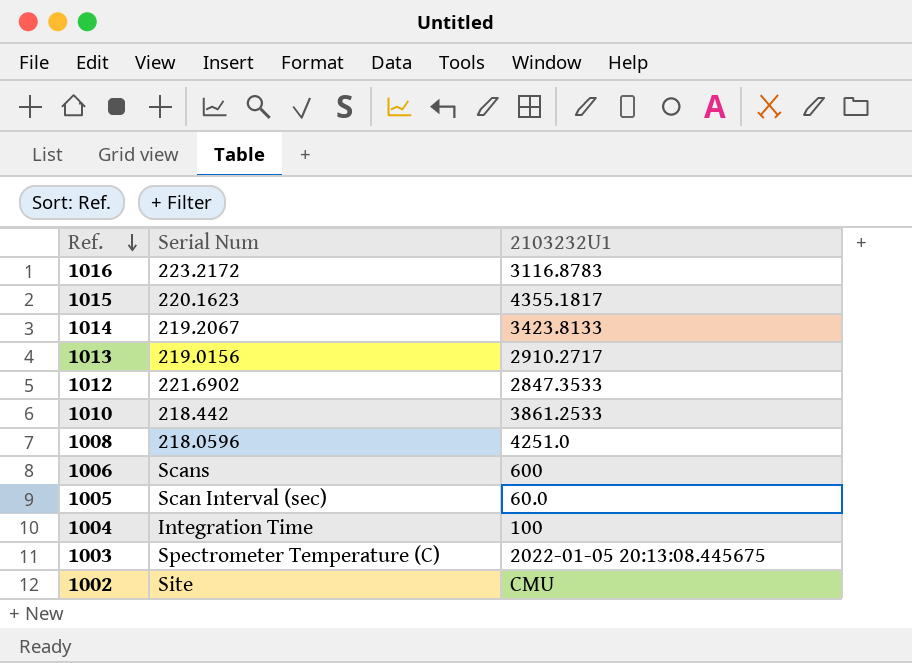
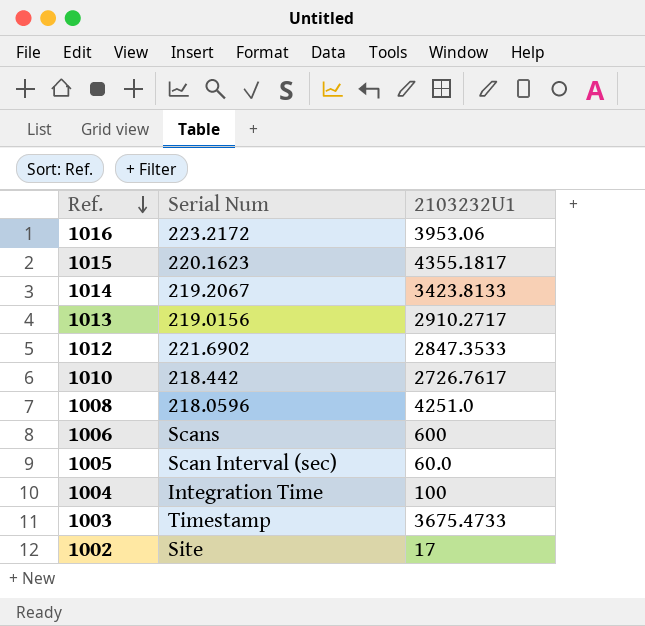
1016 | 2103232U1: 3116.8783 -> 3953.06
1010 | 2103232U1: 3861.2533 -> 2726.7617
1003 | Serial Num: Spectrometer Temperature (C) -> Timestamp
1003 | 2103232U1: 2022-01-05 20:13:08.445675 -> 3675.4733
1002 | 2103232U1: CMU -> 17

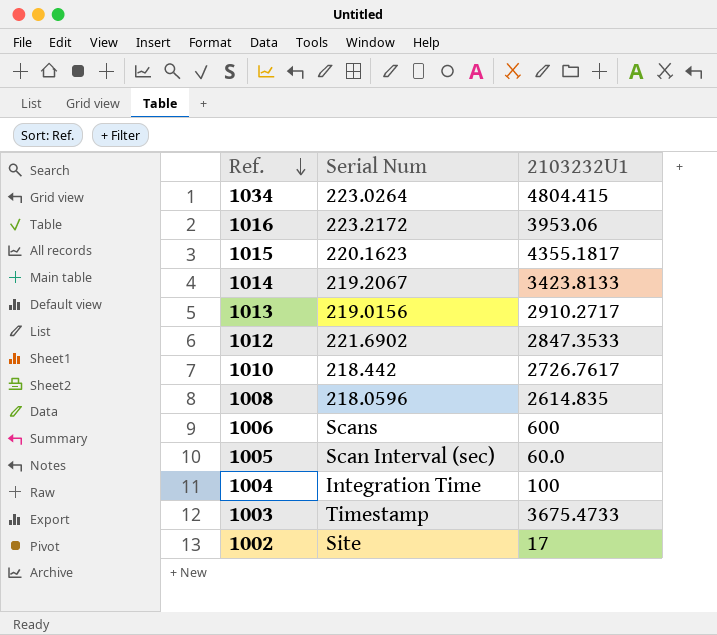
row 1034: none -> 223.0264 | 4804.415
1008 | 2103232U1: 4251.0 -> 2614.835

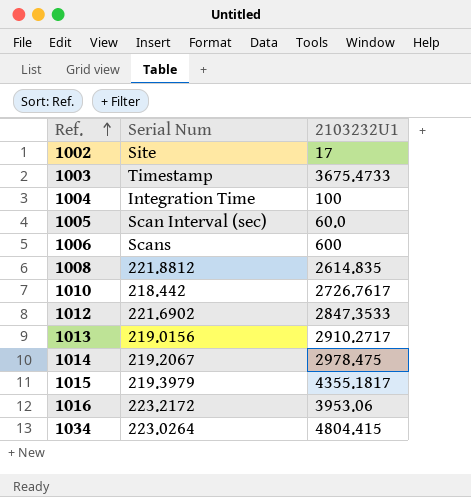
row order: Ref. descending -> Ref. ascending
1008 | Serial Num: 218.0596 -> 221.8812
1014 | 2103232U1: 3423.8133 -> 2978.475
1015 | Serial Num: 220.1623 -> 219.3979

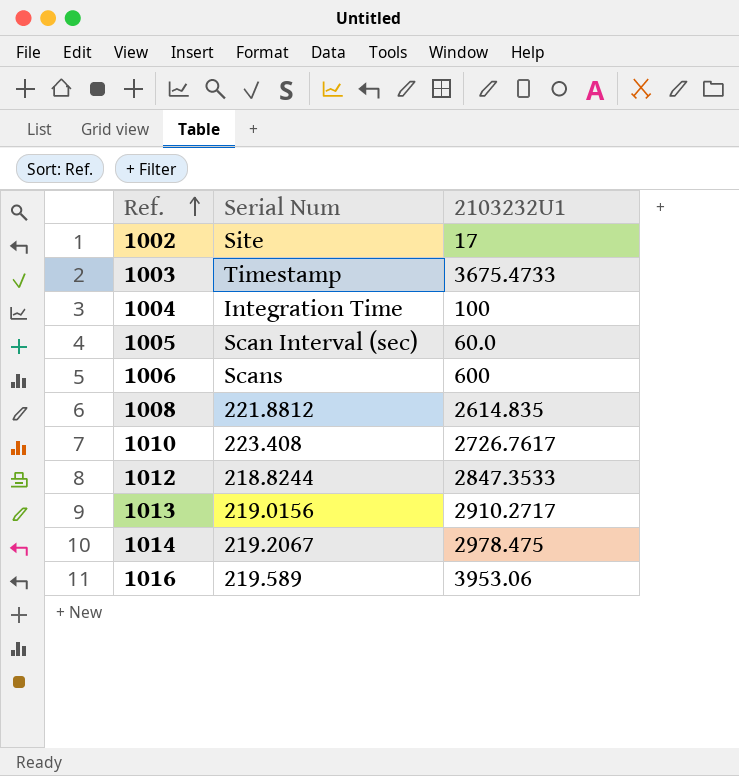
row 1015: 219.3979 | 4355.1817 -> none
row 1034: 223.0264 | 4804.415 -> none
1010 | Serial Num: 218.442 -> 223.408
1012 | Serial Num: 221.6902 -> 218.8244
1016 | Serial Num: 223.2172 -> 219.589

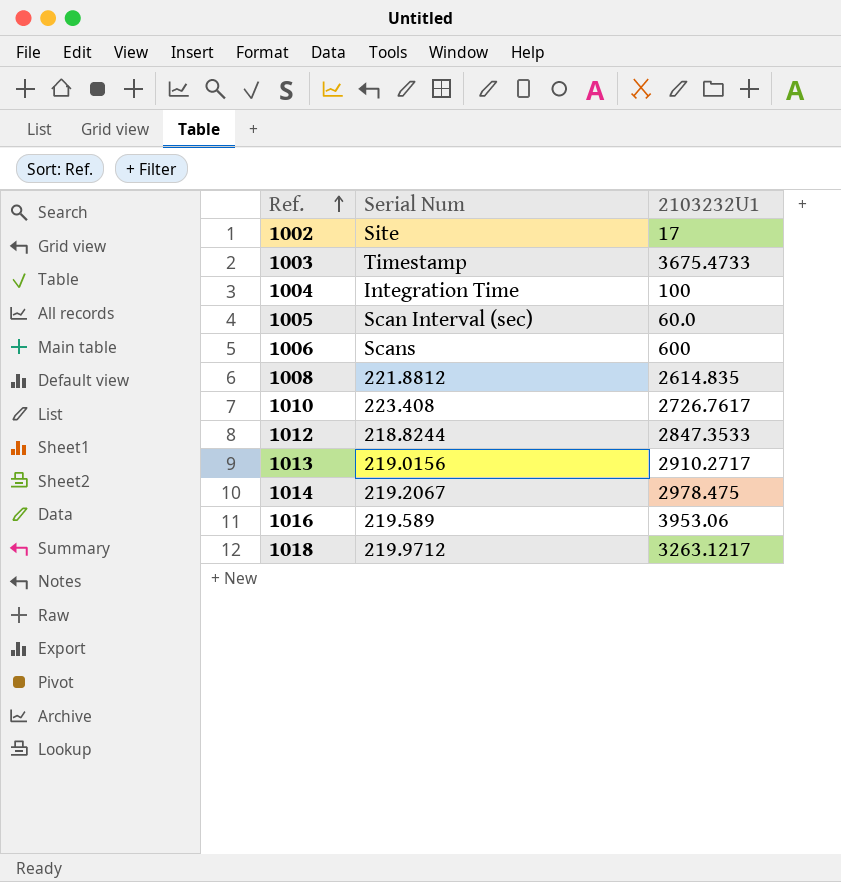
row 1018: none -> 219.9712 | 3263.1217

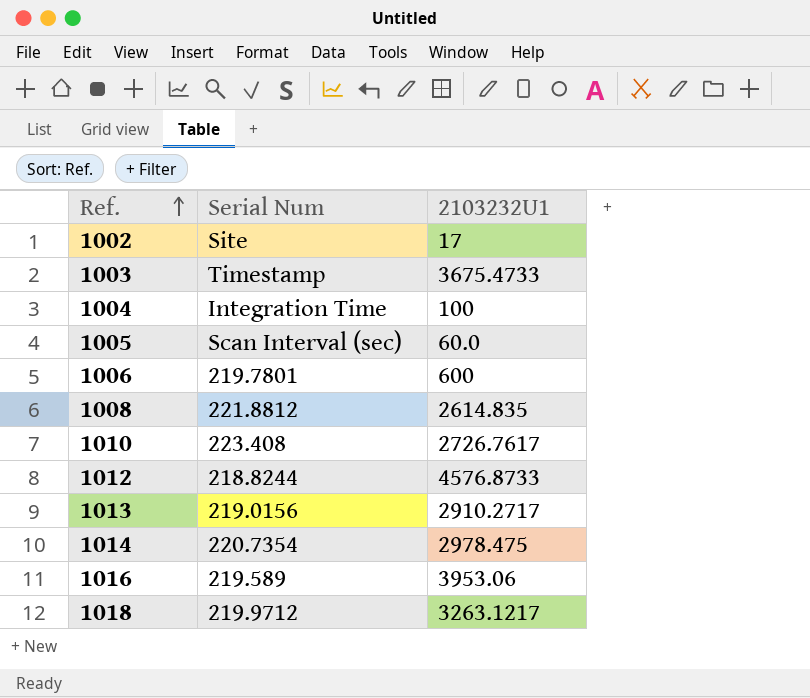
1006 | Serial Num: Scans -> 219.7801
1012 | 2103232U1: 2847.3533 -> 4576.8733
1014 | Serial Num: 219.2067 -> 220.7354

